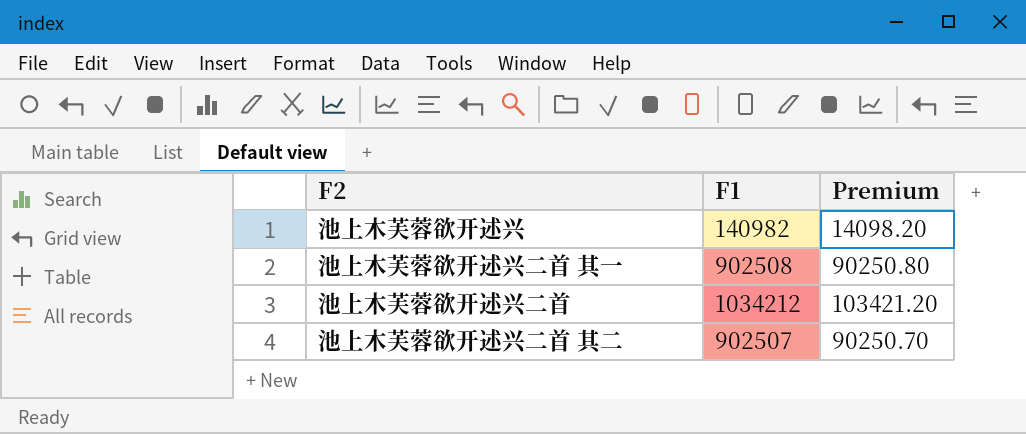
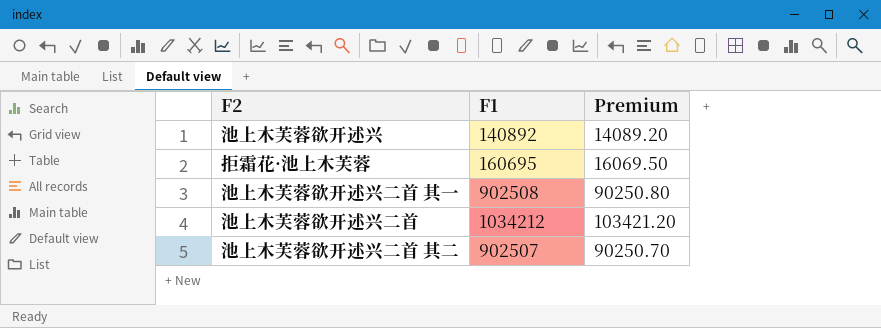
池上木芙蓉欲开述兴 | F1: 140982 -> 140892
池上木芙蓉欲开述兴 | Premium: 14098.20 -> 14089.20
row 拒霜花·池上木芙蓉: none -> 160695 | 16069.50

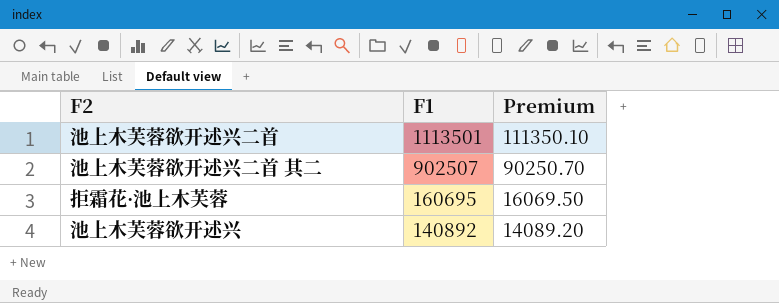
row order: none -> F1 descending
row 池上木芙蓉欲开述兴二首 其一: 902508 | 90250.80 -> none
池上木芙蓉欲开述兴二首 | F1: 1034212 -> 1113501
池上木芙蓉欲开述兴二首 | Premium: 103421.20 -> 111350.10

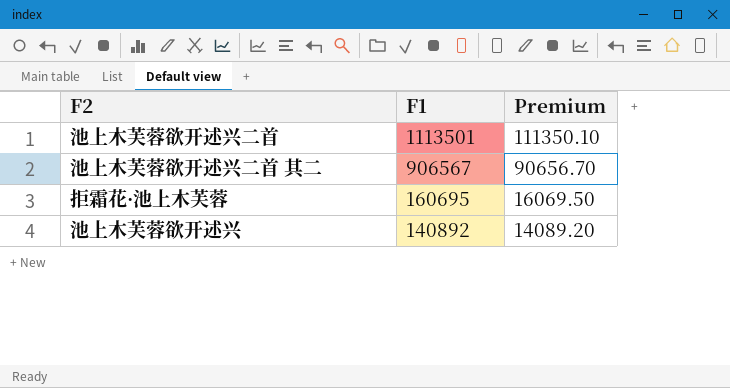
池上木芙蓉欲开述兴二首 其二 | F1: 902507 -> 906567
池上木芙蓉欲开述兴二首 其二 | Premium: 90250.70 -> 90656.70

